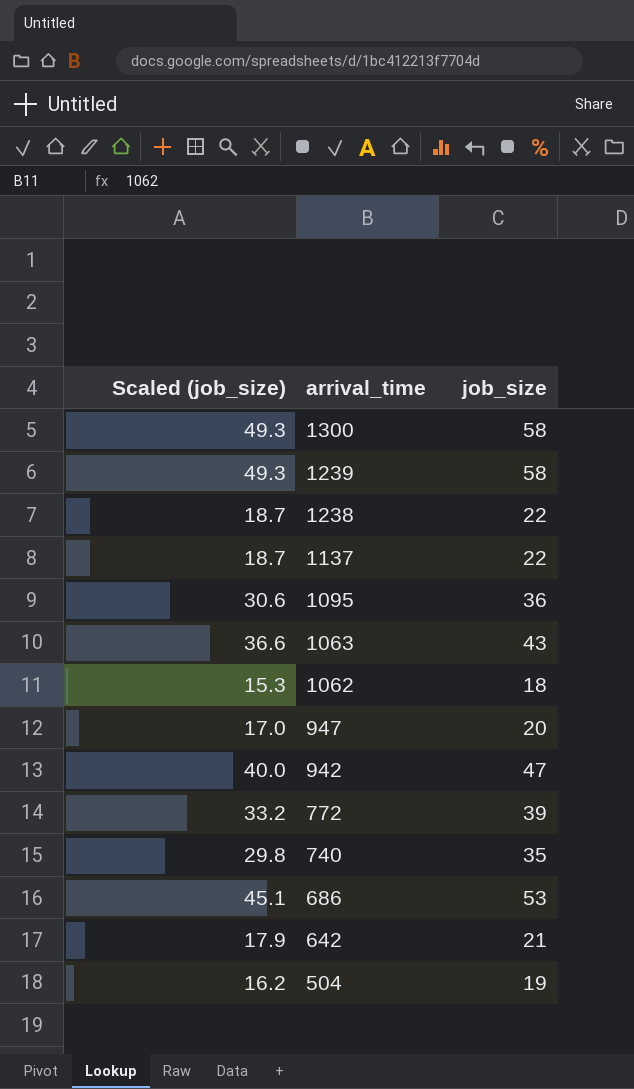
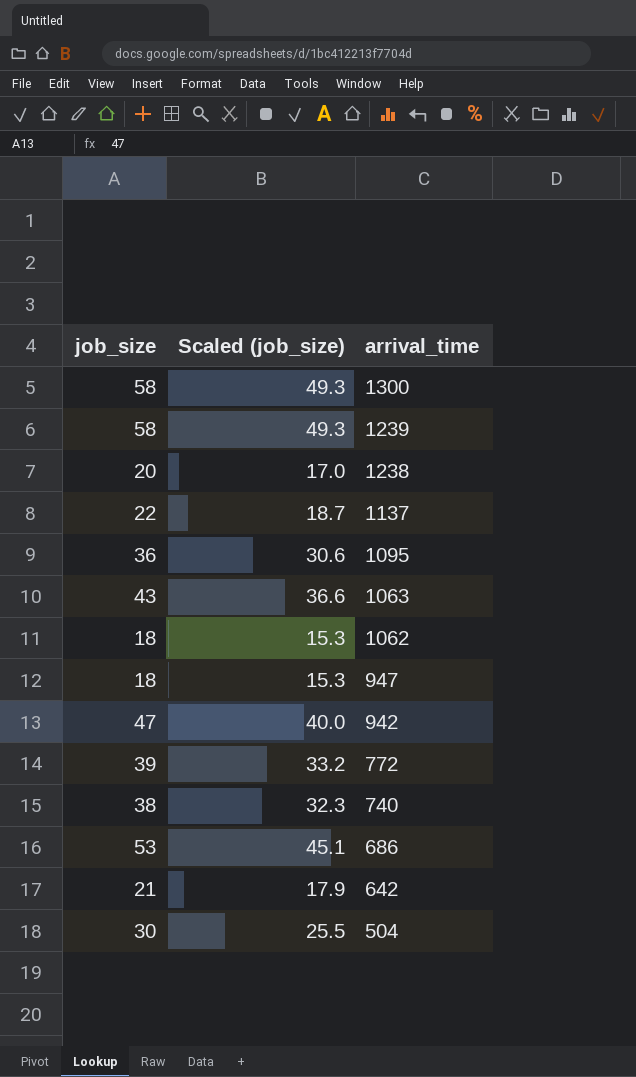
column job_size | position: 3 -> 1
1238 | job_size: 22 -> 20
1238 | Scaled (job_size): 18.7 -> 17.0
947 | job_size: 20 -> 18
947 | Scaled (job_size): 17.0 -> 15.3
740 | job_size: 35 -> 38
740 | Scaled (job_size): 29.8 -> 32.3
504 | job_size: 19 -> 30
504 | Scaled (job_size): 16.2 -> 25.5

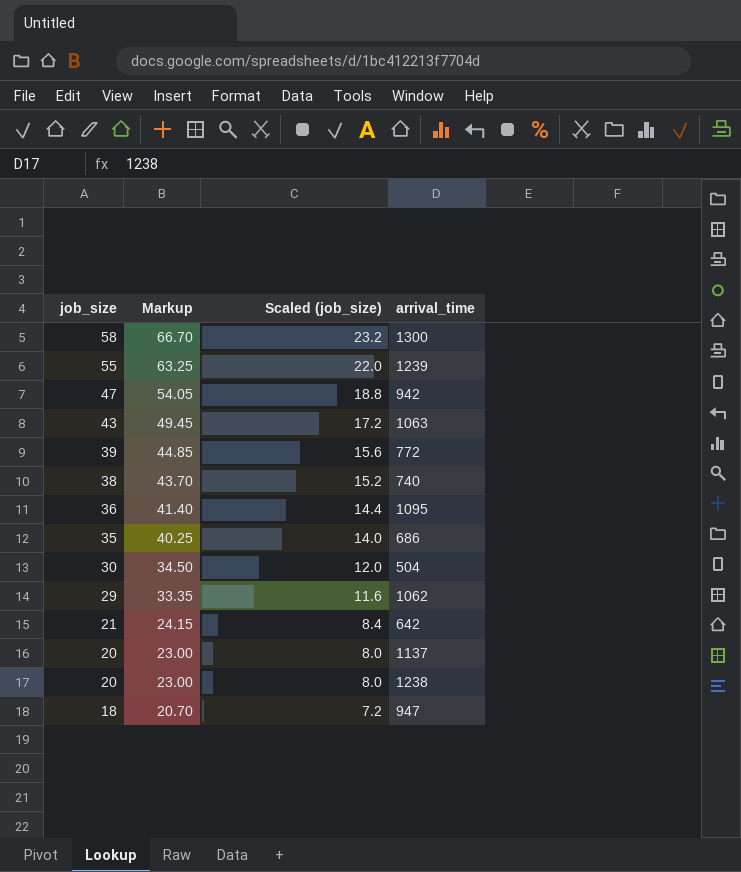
row order: arrival_time descending -> job_size descending
column Markup | formula: none -> [job_size] * 1.15
column Scaled (job_size) | formula: [job_size] * 0.85 -> [job_size] * 0.4
1239 | job_size: 58 -> 55
686 | job_size: 53 -> 35
1062 | job_size: 18 -> 29
1137 | job_size: 22 -> 20

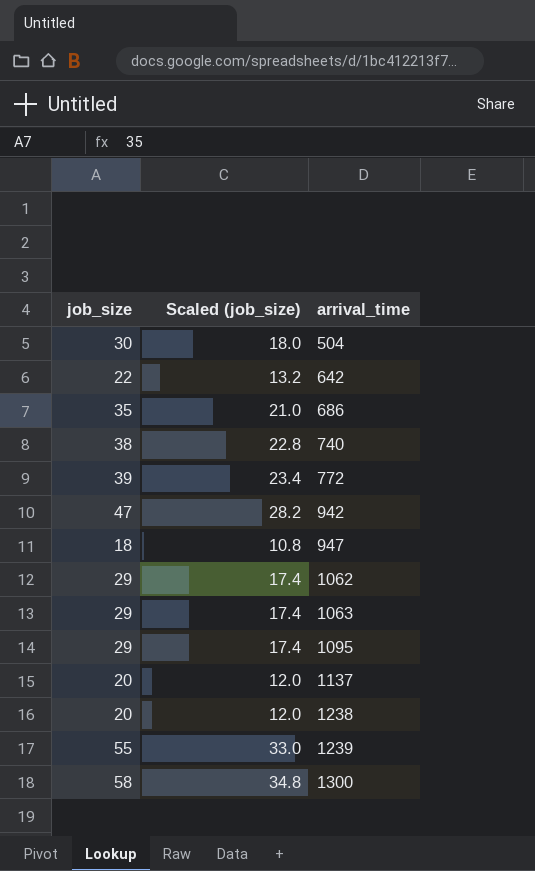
row order: job_size descending -> arrival_time ascending
column Markup | formula: [job_size] * 1.15 -> none
column Scaled (job_size) | formula: [job_size] * 0.4 -> [job_size] * 0.6
642 | job_size: 21 -> 22
1063 | job_size: 43 -> 29
1095 | job_size: 36 -> 29

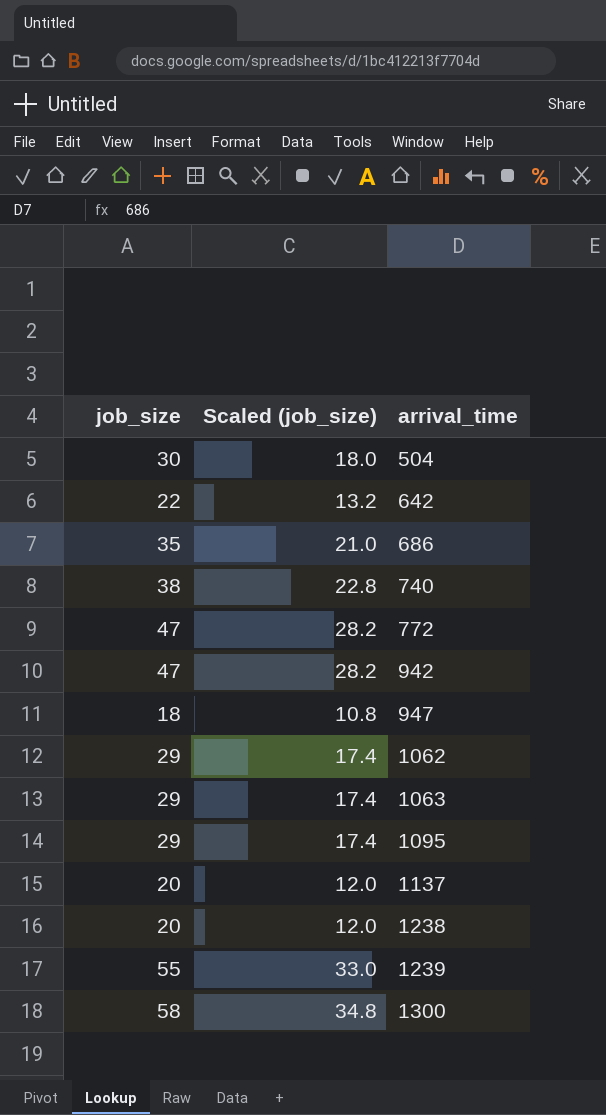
772 | job_size: 39 -> 47
772 | Scaled (job_size): 23.4 -> 28.2

